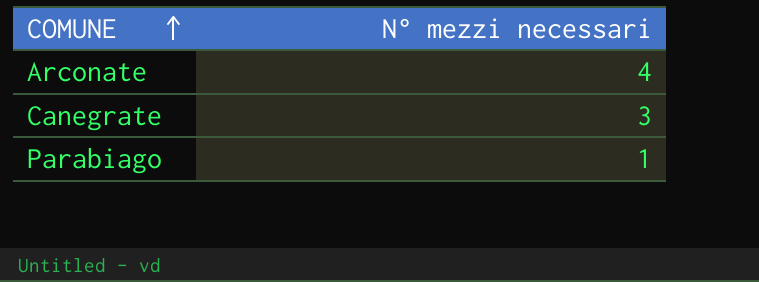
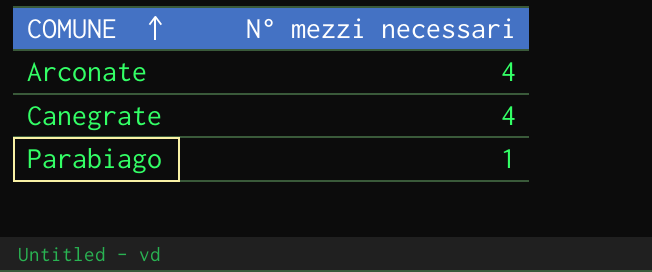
Canegrate | N° mezzi necessari: 3 -> 4

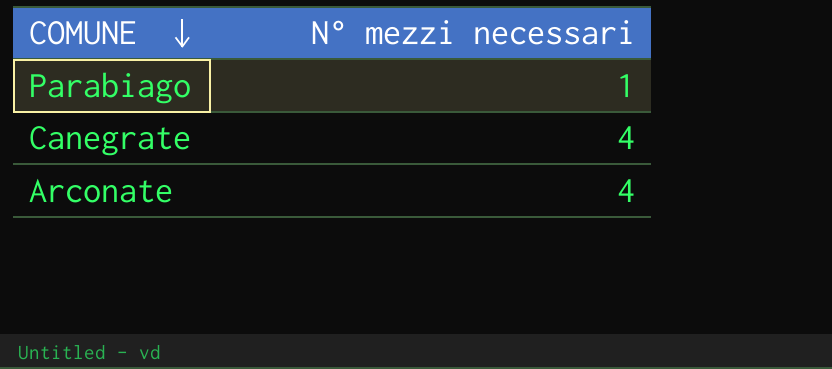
row order: COMUNE ascending -> COMUNE descending

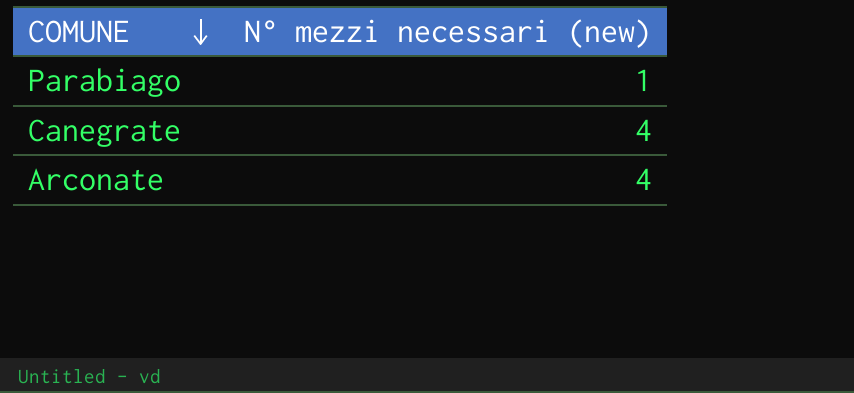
column name: N° mezzi necessari -> N° mezzi necessari (new)

